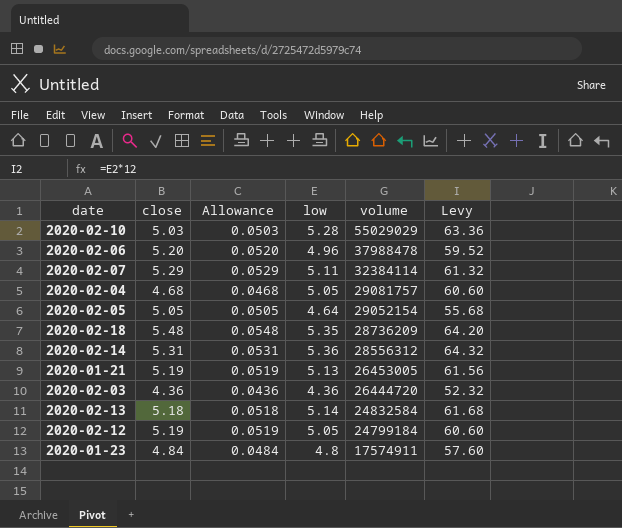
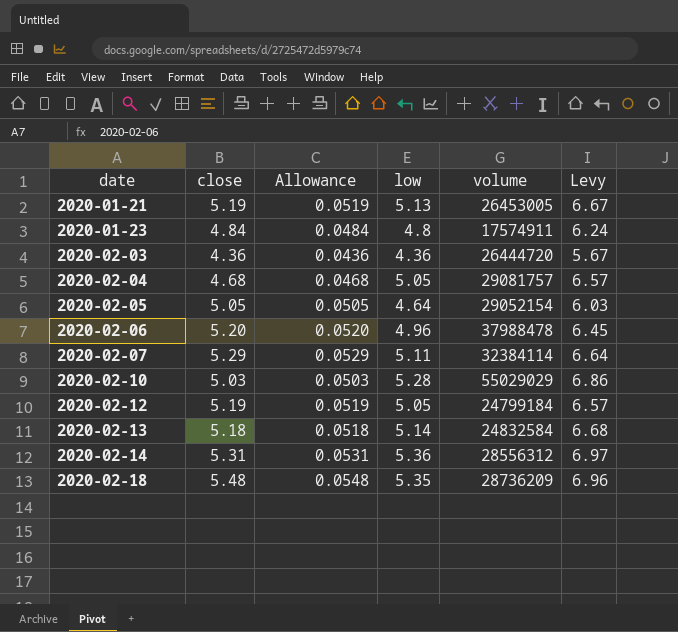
row order: volume descending -> date ascending
column Levy | formula: [low] * 12 -> [low] * 1.3

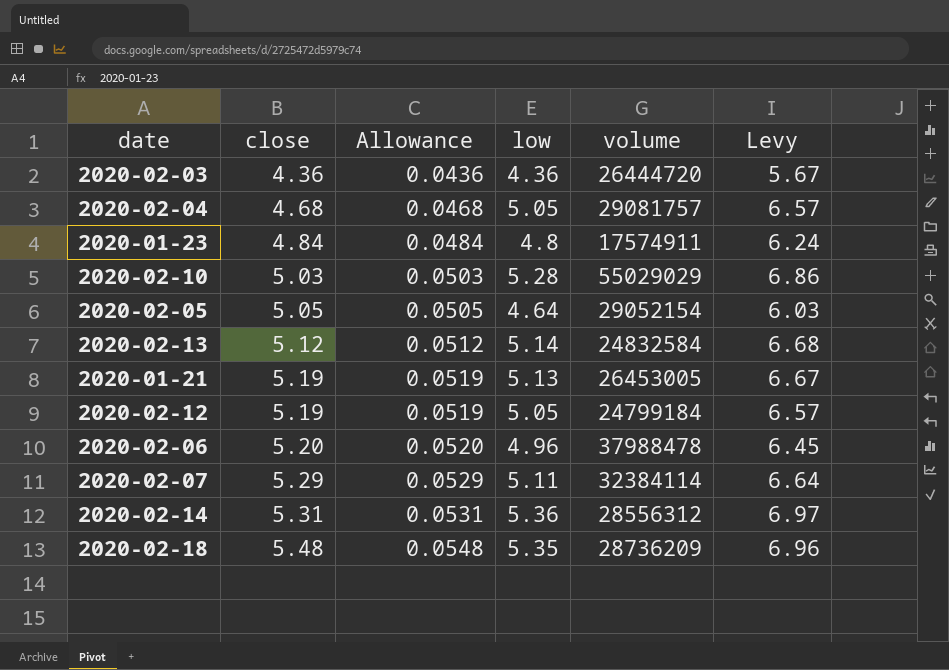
row order: date ascending -> close ascending
2020-02-13 | close: 5.18 -> 5.12
2020-02-13 | Allowance: 0.0518 -> 0.0512

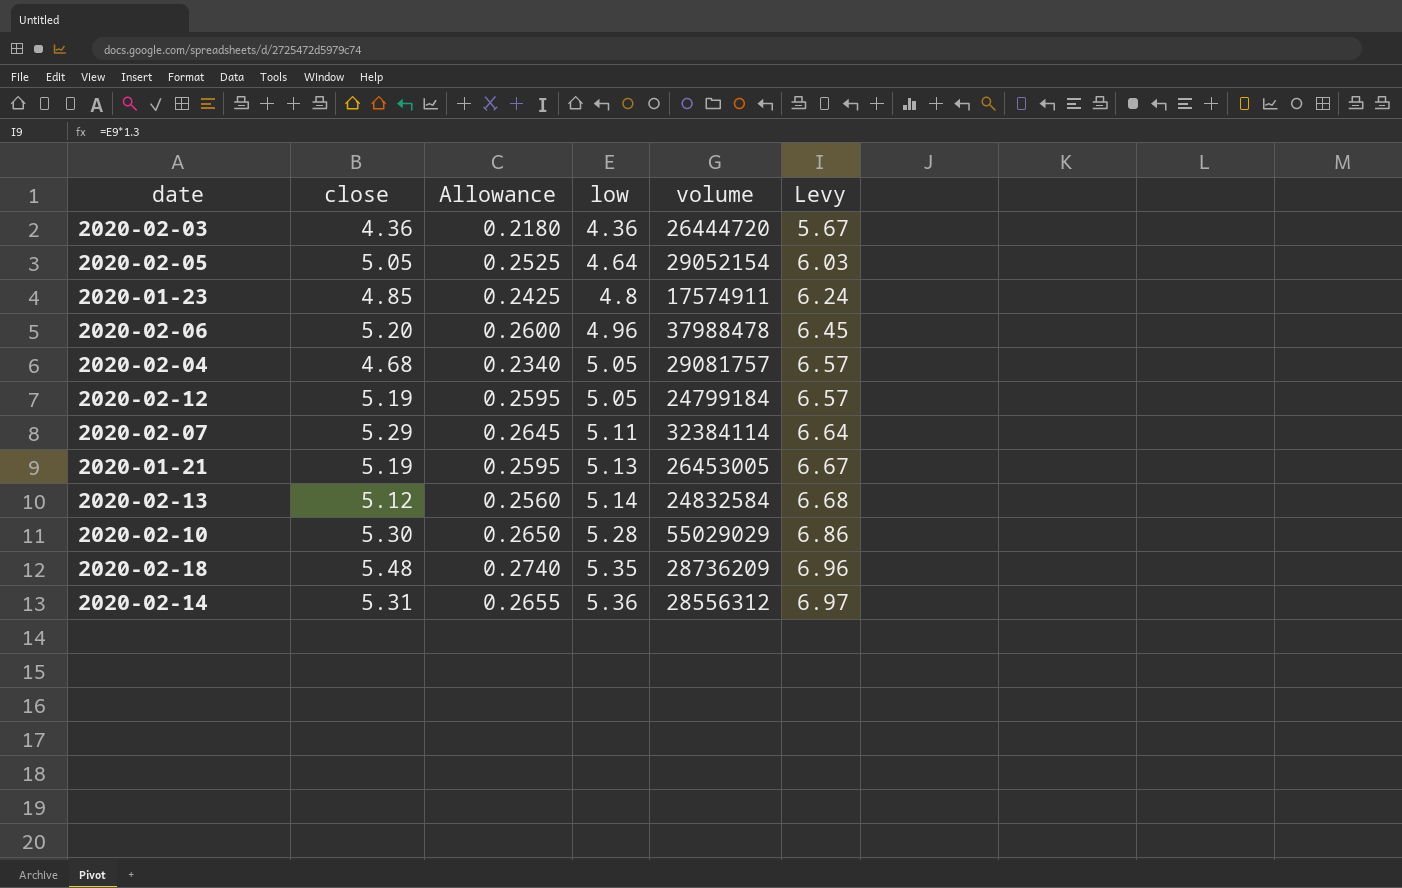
row order: close ascending -> low ascending
column Allowance | formula: [close] * 0.01 -> [close] * 0.05
2020-01-23 | close: 4.84 -> 4.85
2020-02-10 | close: 5.03 -> 5.30

